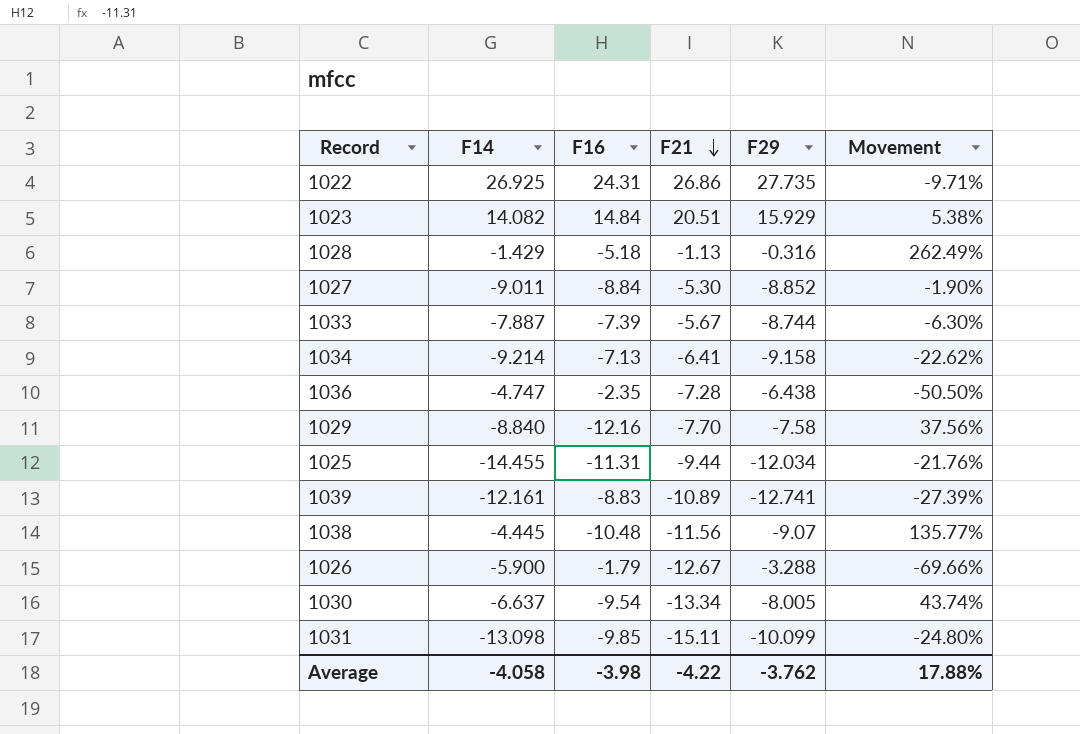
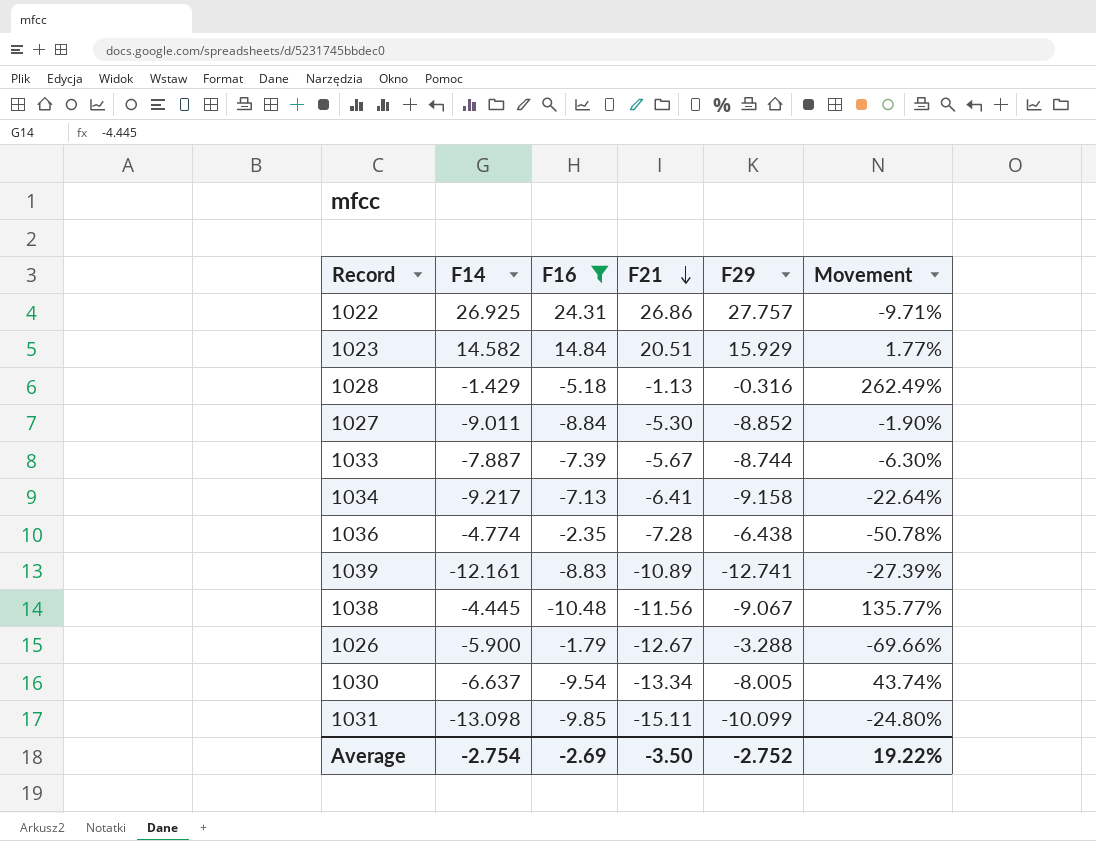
filter: none -> F16 >= -10.48
1022 | F29: 27.735 -> 27.757
1023 | F14: 14.082 -> 14.582
1023 | Movement: 5.38% -> 1.77%
1034 | F14: -9.214 -> -9.217
1034 | Movement: -22.62% -> -22.64%
1036 | F14: -4.747 -> -4.774
1036 | Movement: -50.50% -> -50.78%
1038 | F29: -9.07 -> -9.067
Average | F14: -4.058 -> -2.754
Average | F16: -3.98 -> -2.69
Average | F21: -4.22 -> -3.50
Average | F29: -3.762 -> -2.752
Average | Movement: 17.88% -> 19.22%

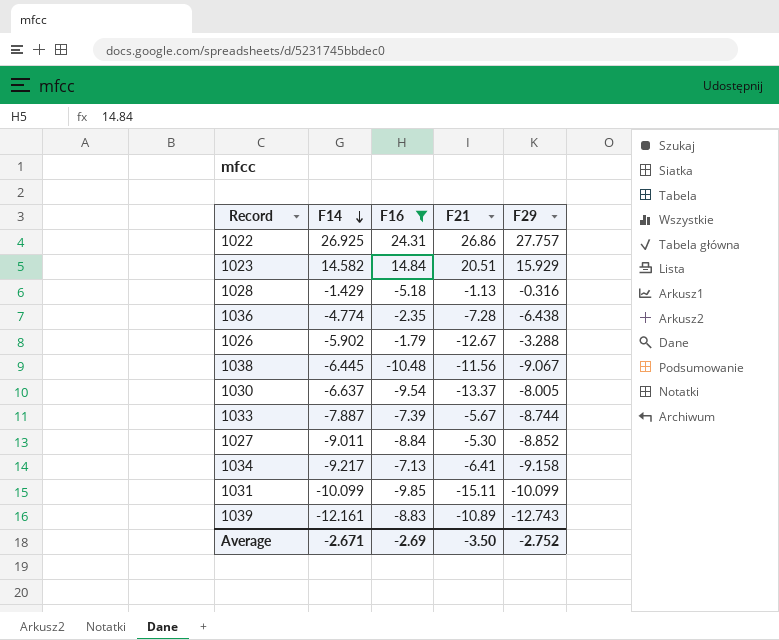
row order: F21 descending -> F14 descending
column Movement | formula: ([F16] - [F14]) / [F14] -> none
1026 | F14: -5.900 -> -5.902
1038 | F14: -4.445 -> -6.445
1030 | F21: -13.34 -> -13.37
1031 | F14: -13.098 -> -10.099
1039 | F29: -12.741 -> -12.743
Average | F14: -2.754 -> -2.671

